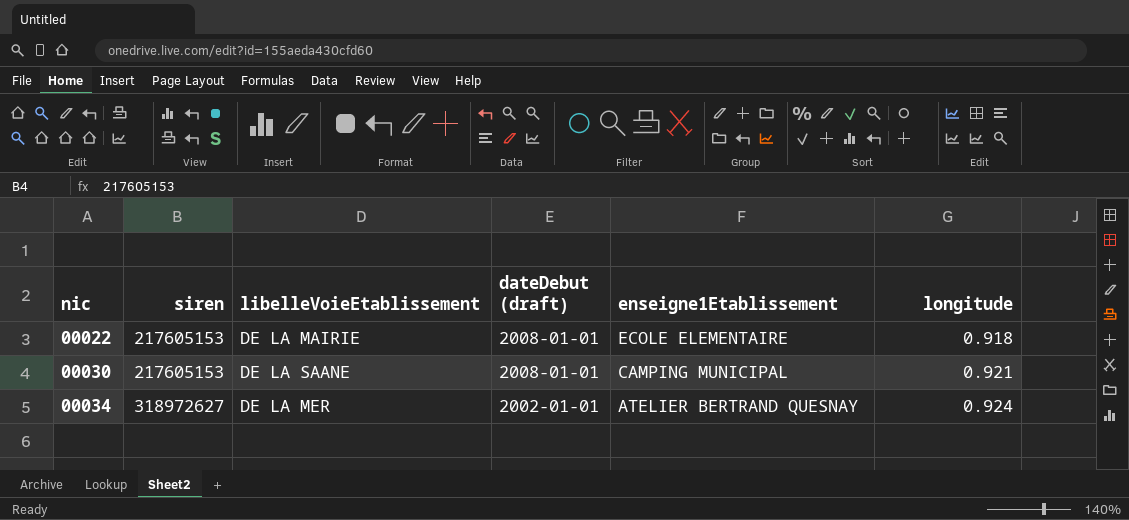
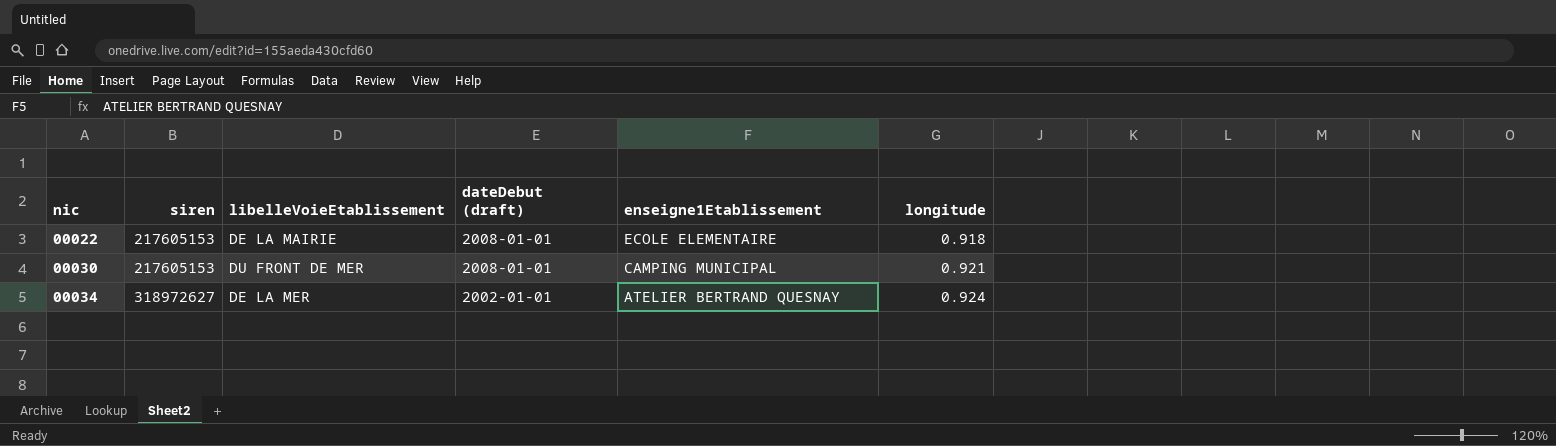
00030 | libelleVoieEtablissement: DE LA SAANE -> DU FRONT DE MER

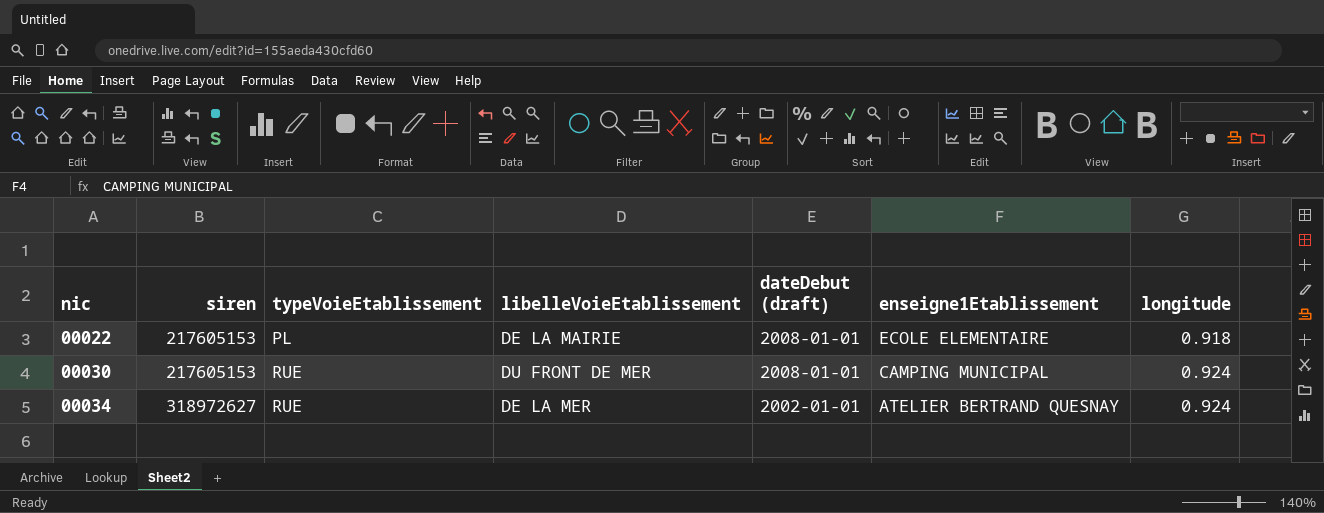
column typeVoieEtablissement | position: none -> 3
00030 | longitude: 0.921 -> 0.924

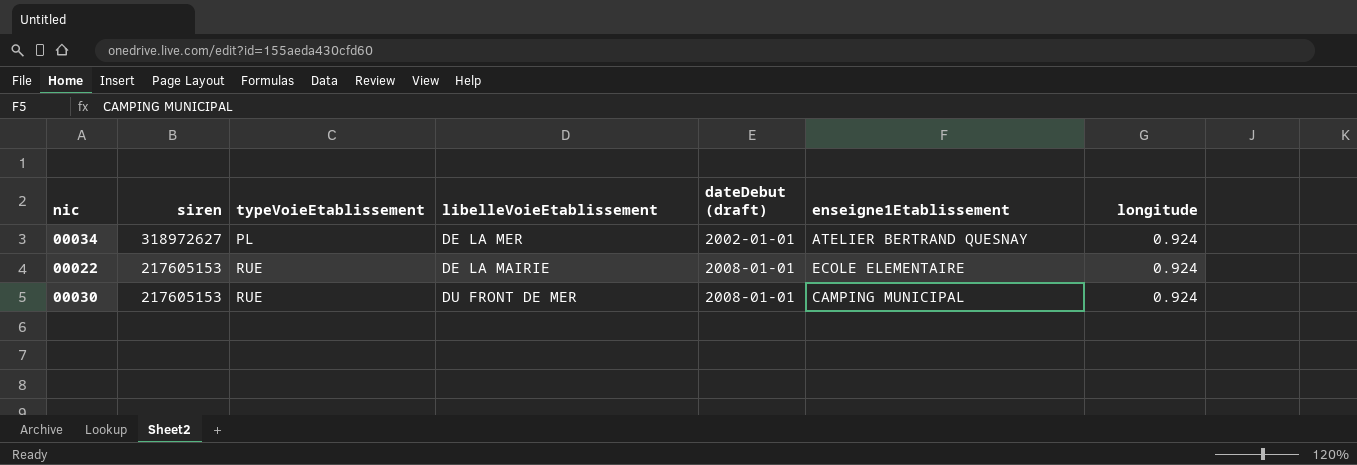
row order: nic ascending -> siren descending
00034 | typeVoieEtablissement: RUE -> PL
00022 | typeVoieEtablissement: PL -> RUE
00022 | longitude: 0.918 -> 0.924

